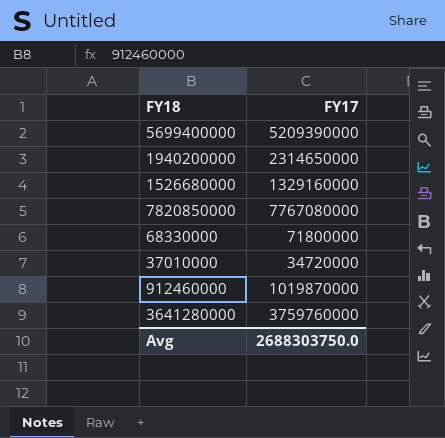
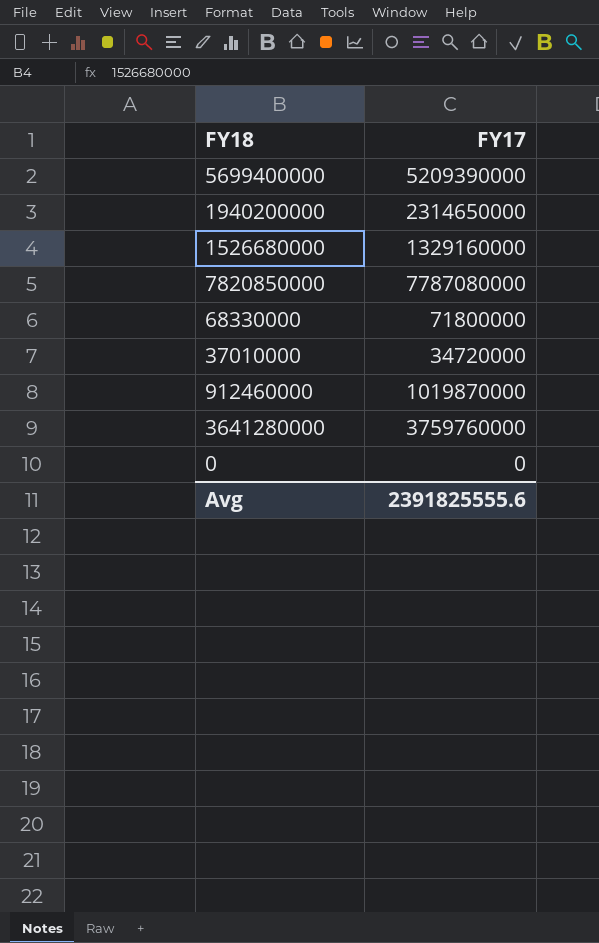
7820850000 | FY17: 7767080000 -> 7787080000
row 0: none -> 0
Avg | FY17: 2688303750.0 -> 2391825555.6

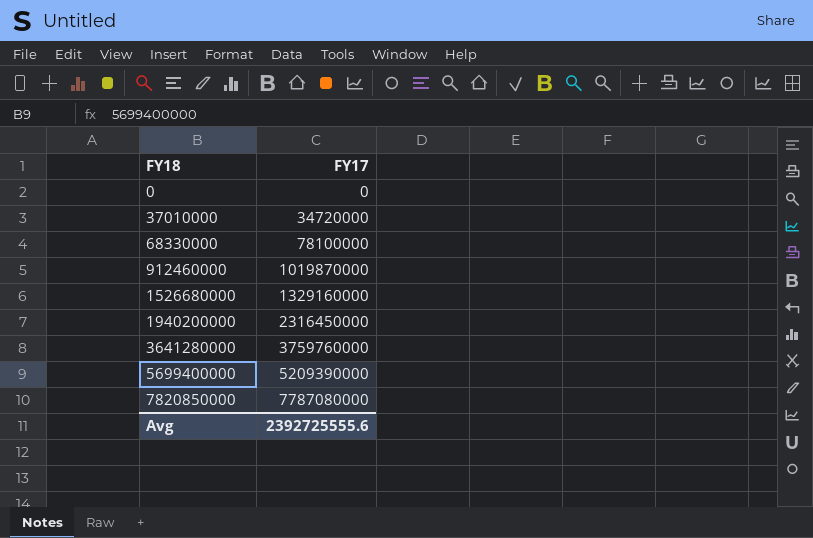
row order: none -> FY18 ascending
68330000 | FY17: 71800000 -> 78100000
1940200000 | FY17: 2314650000 -> 2316450000
Avg | FY17: 2391825555.6 -> 2392725555.6

